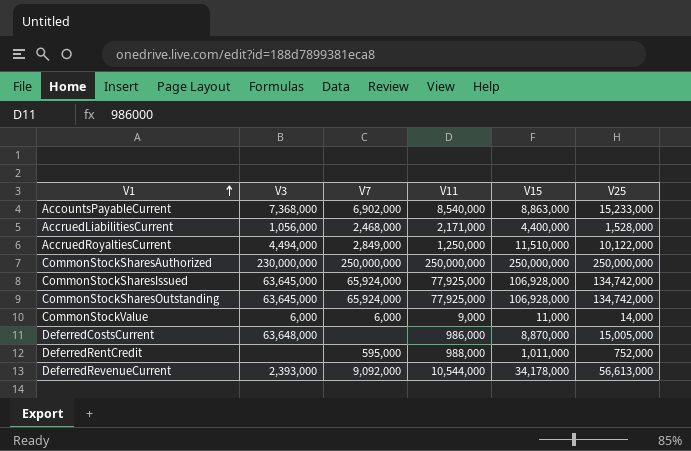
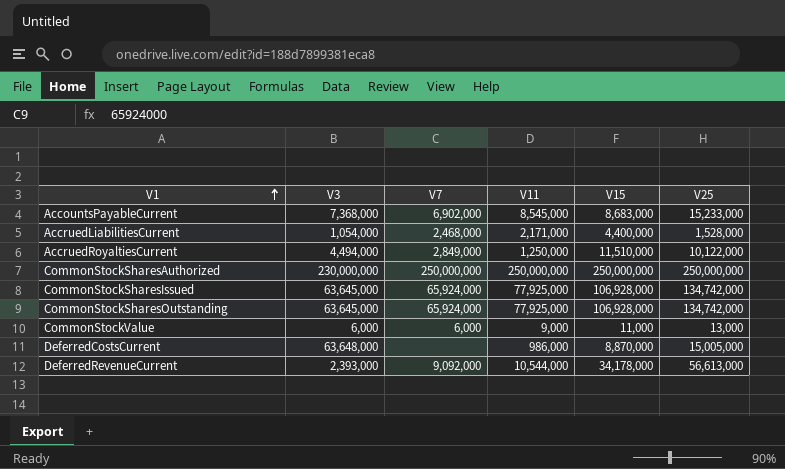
row DeferredRentCredit: none | 595,000 | 988,000 | 1,011,000 | 752,000 -> none
AccountsPayableCurrent | V11: 8,540,000 -> 8,545,000
AccountsPayableCurrent | V15: 8,863,000 -> 8,683,000
AccruedLiabilitiesCurrent | V3: 1,056,000 -> 1,054,000
CommonStockValue | V25: 14,000 -> 13,000

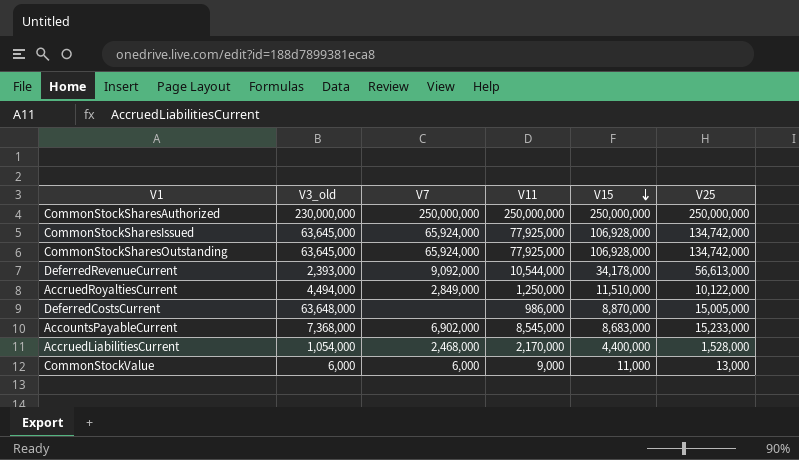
row order: V1 ascending -> V15 descending
column name: V3 -> V3_old
AccruedLiabilitiesCurrent | V11: 2,171,000 -> 2,170,000

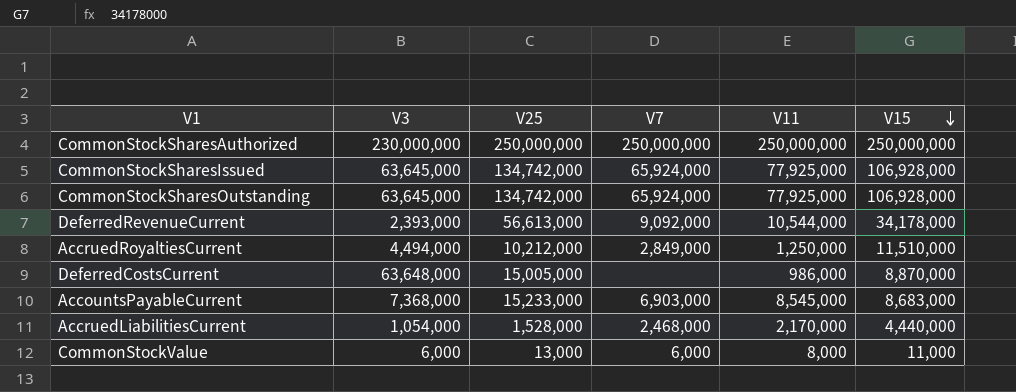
column name: V3_old -> V3
column V25 | position: 6 -> 3
AccruedRoyaltiesCurrent | V25: 10,122,000 -> 10,212,000
AccountsPayableCurrent | V7: 6,902,000 -> 6,903,000
AccruedLiabilitiesCurrent | V15: 4,400,000 -> 4,440,000
CommonStockValue | V11: 9,000 -> 8,000

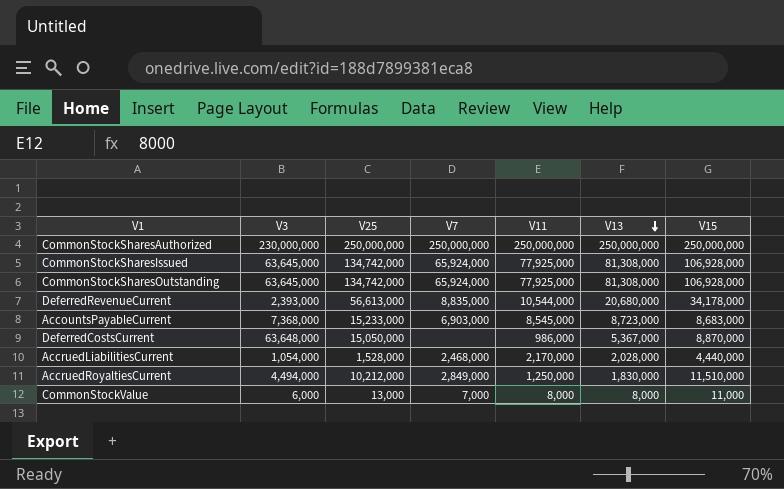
row order: V15 descending -> V13 descending
column V13 | position: none -> 6
DeferredRevenueCurrent | V7: 9,092,000 -> 8,835,000
DeferredCostsCurrent | V25: 15,005,000 -> 15,050,000
CommonStockValue | V7: 6,000 -> 7,000

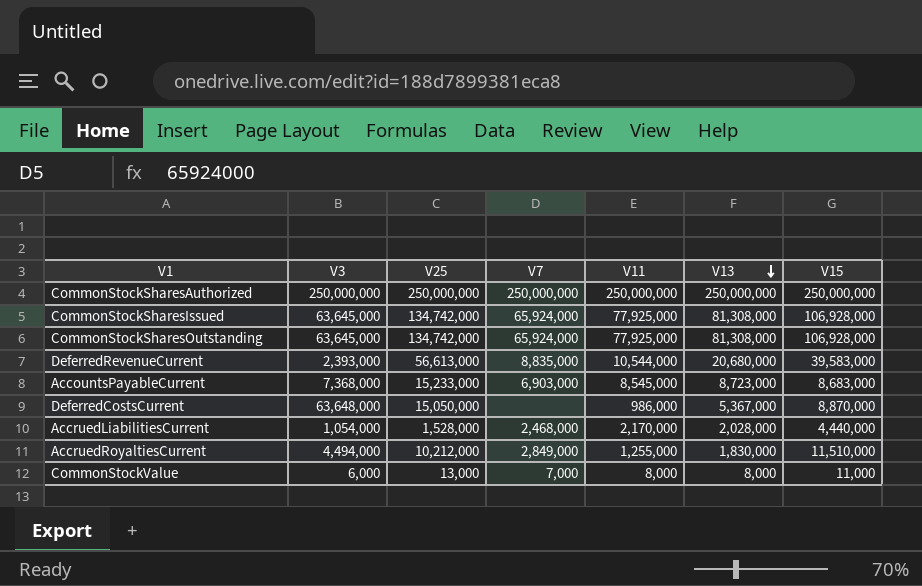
CommonStockSharesAuthorized | V3: 230,000,000 -> 250,000,000
DeferredRevenueCurrent | V15: 34,178,000 -> 39,583,000
AccruedRoyaltiesCurrent | V11: 1,250,000 -> 1,255,000

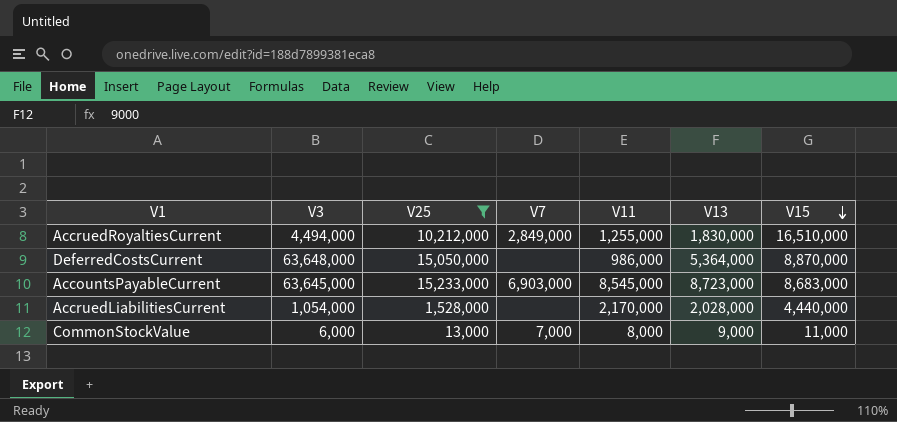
filter: none -> V25 <= 15,233,000
row order: V13 descending -> V15 descending
AccruedRoyaltiesCurrent | V15: 11,510,000 -> 16,510,000
DeferredCostsCurrent | V13: 5,367,000 -> 5,364,000
AccountsPayableCurrent | V3: 7,368,000 -> 63,645,000
AccruedLiabilitiesCurrent | V7: 2,468,000 -> none
CommonStockValue | V13: 8,000 -> 9,000

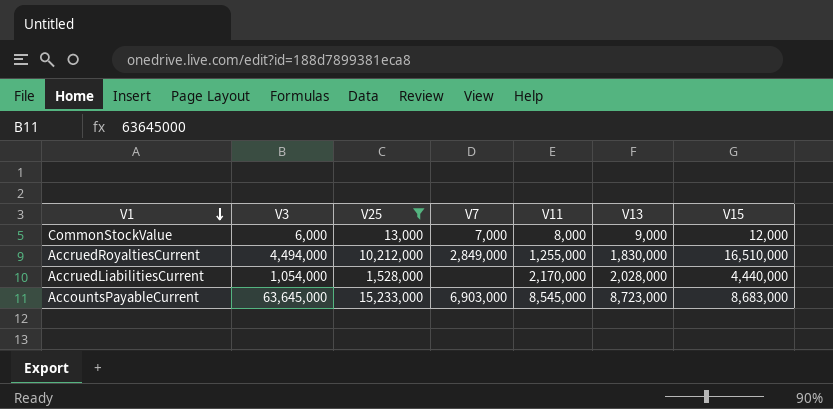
row order: V15 descending -> V1 descending
row DeferredCostsCurrent: 63,648,000 | 15,050,000 | none | 986,000 | 5,364,000 | 8,870,000 -> none
CommonStockValue | V15: 11,000 -> 12,000

